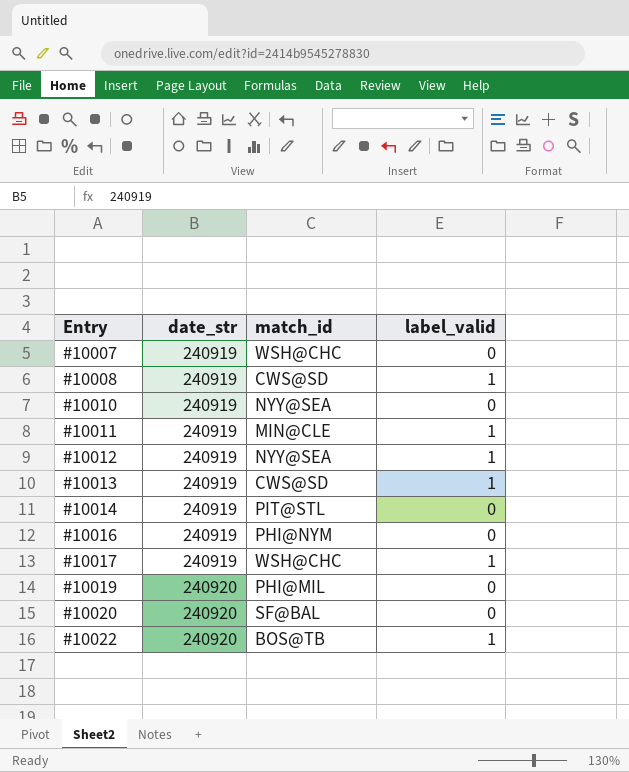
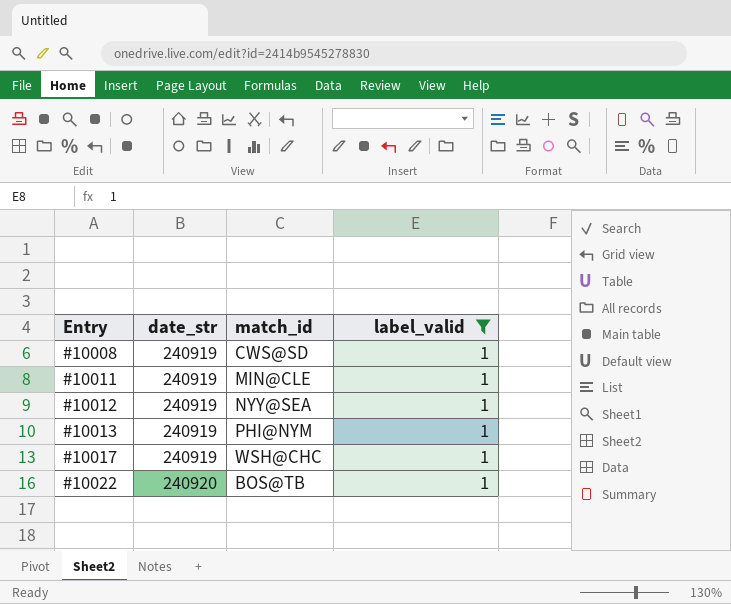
filter: none -> label_valid = 1
#10013 | match_id: CWS@SD -> PHI@NYM

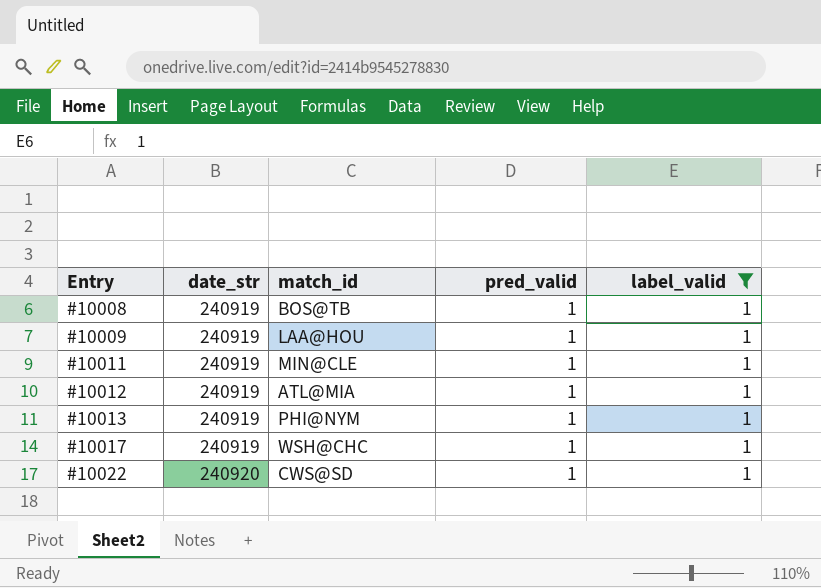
column pred_valid | position: none -> 4
#10008 | match_id: CWS@SD -> BOS@TB
row #10009: none -> 240919 | LAA@HOU | 1 | 1
#10012 | match_id: NYY@SEA -> ATL@MIA
#10022 | match_id: BOS@TB -> CWS@SD

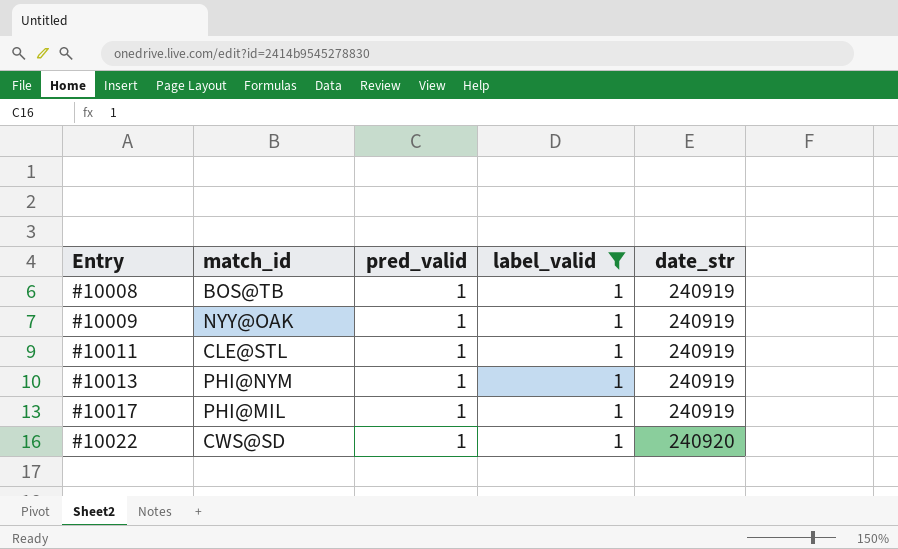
column date_str | position: 2 -> 5
row #10012: 240919 | ATL@MIA | 1 | 1 -> none
#10009 | match_id: LAA@HOU -> NYY@OAK
#10011 | match_id: MIN@CLE -> CLE@STL
#10017 | match_id: WSH@CHC -> PHI@MIL

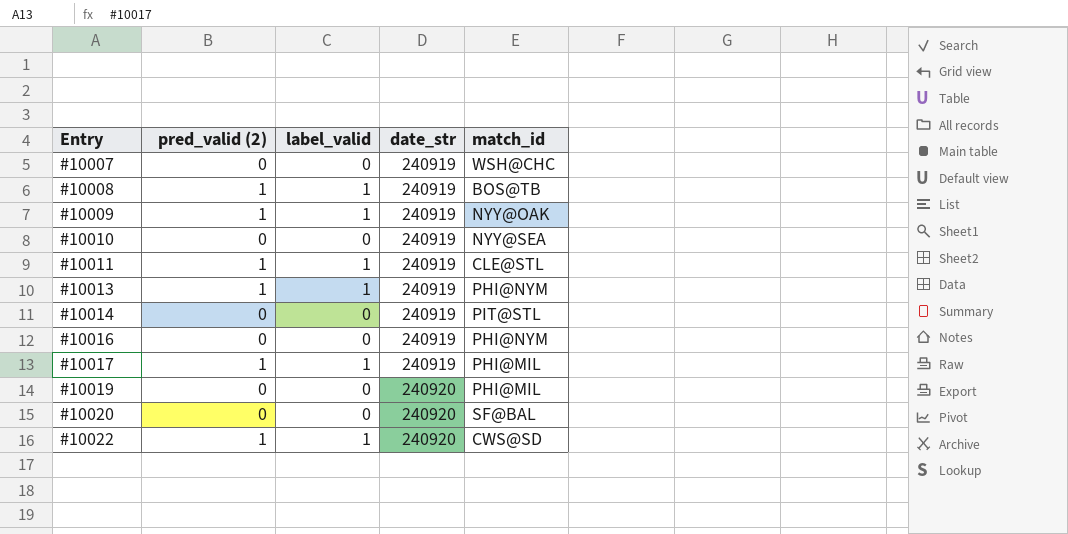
filter: label_valid = 1 -> none
column name: pred_valid -> pred_valid (2)
column match_id | position: 2 -> 5

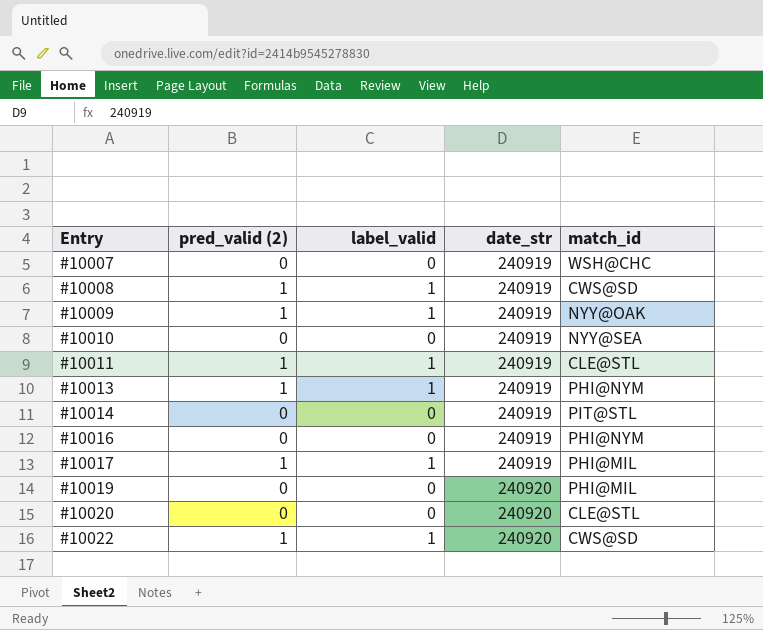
#10008 | match_id: BOS@TB -> CWS@SD
#10020 | match_id: SF@BAL -> CLE@STL

